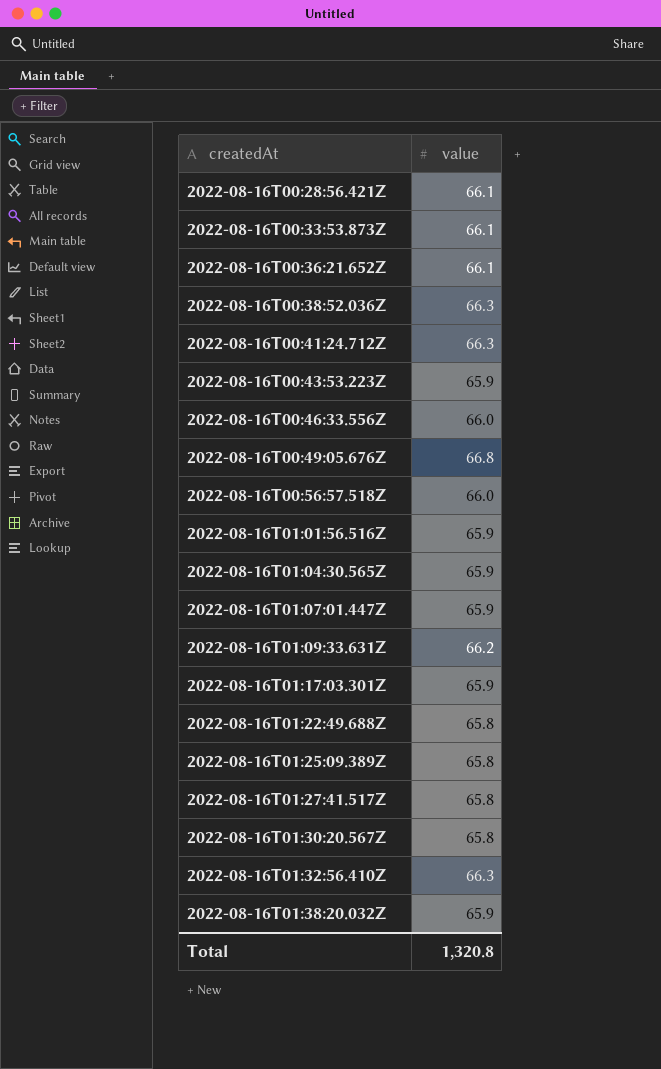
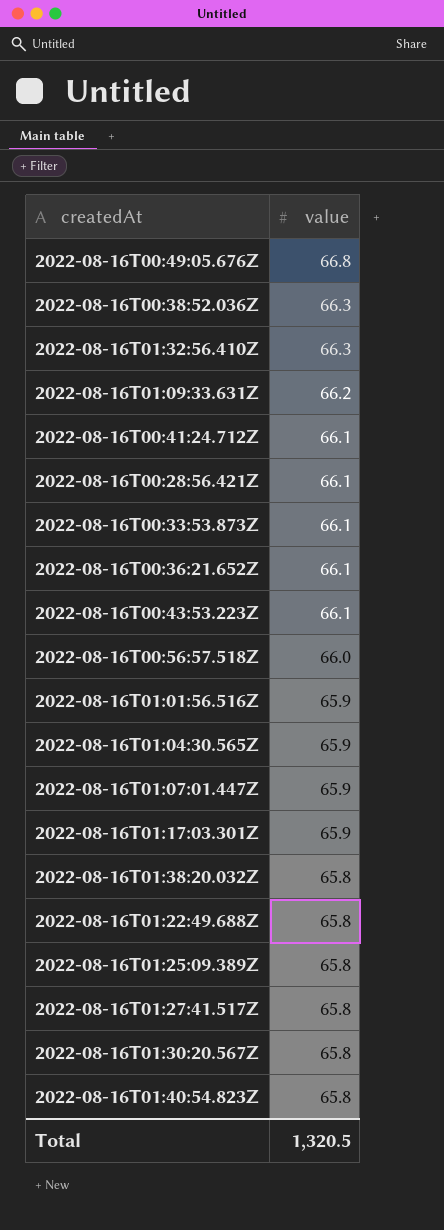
row order: createdAt ascending -> value descending
row 2022-08-16T00:46:33.556Z: 66.0 -> none
2022-08-16T00:41:24.712Z | value: 66.3 -> 66.1
2022-08-16T00:43:53.223Z | value: 65.9 -> 66.1
2022-08-16T01:38:20.032Z | value: 65.9 -> 65.8
row 2022-08-16T01:40:54.823Z: none -> 65.8
Total | value: 1,320.8 -> 1,320.5

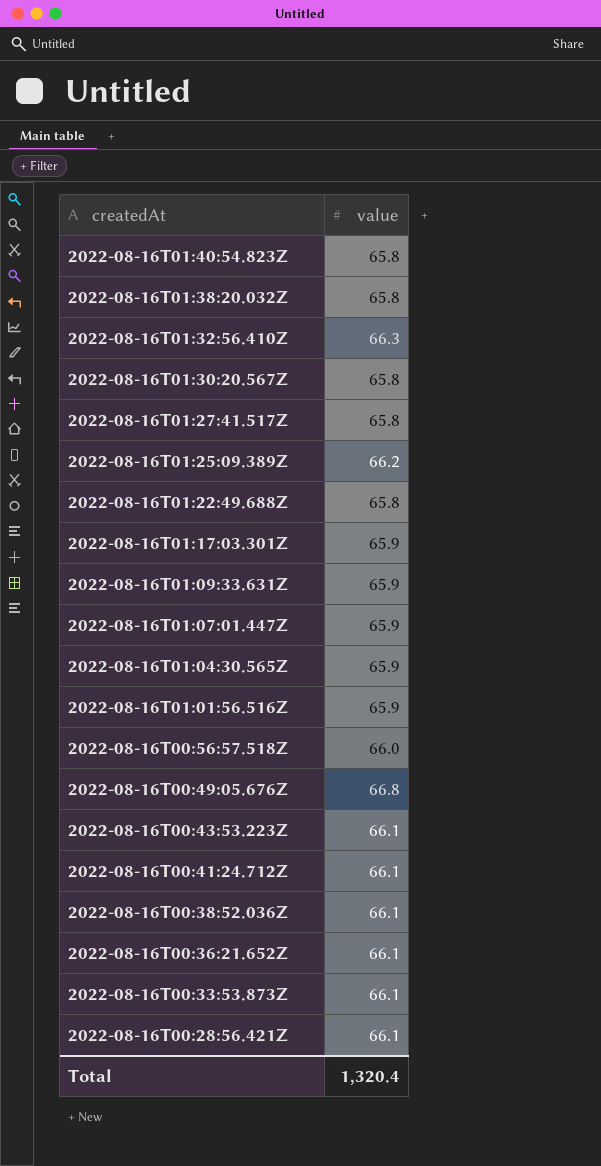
row order: value descending -> createdAt descending
2022-08-16T01:25:09.389Z | value: 65.8 -> 66.2
2022-08-16T01:09:33.631Z | value: 66.2 -> 65.9
2022-08-16T00:38:52.036Z | value: 66.3 -> 66.1
Total | value: 1,320.5 -> 1,320.4

